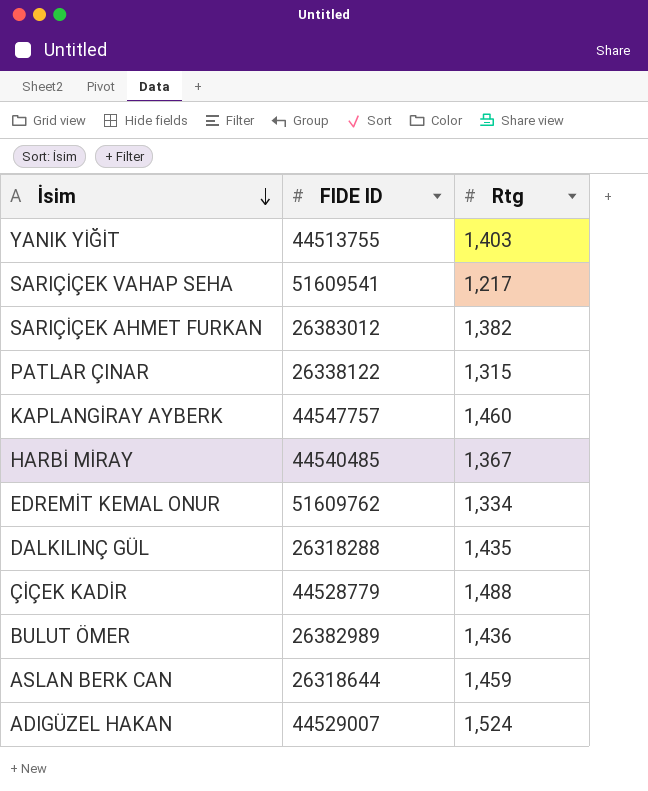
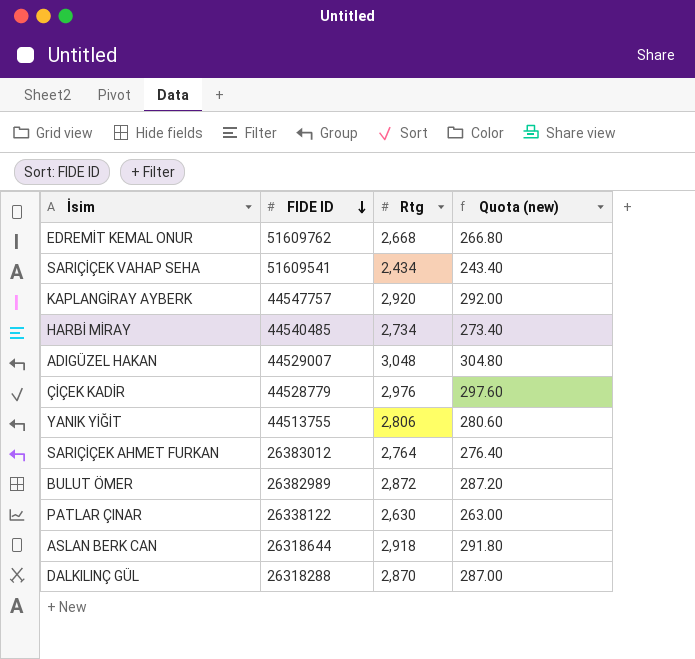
row order: İsim descending -> FIDE ID descending
column Quota (new) | formula: none -> [Rtg] * 0.1
EDREMİT KEMAL ONUR | Rtg: 1,334 -> 2,668
SARIÇİÇEK VAHAP SEHA | Rtg: 1,217 -> 2,434
KAPLANGİRAY AYBERK | Rtg: 1,460 -> 2,920
HARBİ MİRAY | Rtg: 1,367 -> 2,734
ADIGÜZEL HAKAN | Rtg: 1,524 -> 3,048
ÇİÇEK KADİR | Rtg: 1,488 -> 2,976
YANIK YİĞİT | Rtg: 1,403 -> 2,806
SARIÇİÇEK AHMET FURKAN | Rtg: 1,382 -> 2,764
BULUT ÖMER | Rtg: 1,436 -> 2,872
PATLAR ÇINAR | Rtg: 1,315 -> 2,630
ASLAN BERK CAN | Rtg: 1,459 -> 2,918
DALKILINÇ GÜL | Rtg: 1,435 -> 2,870

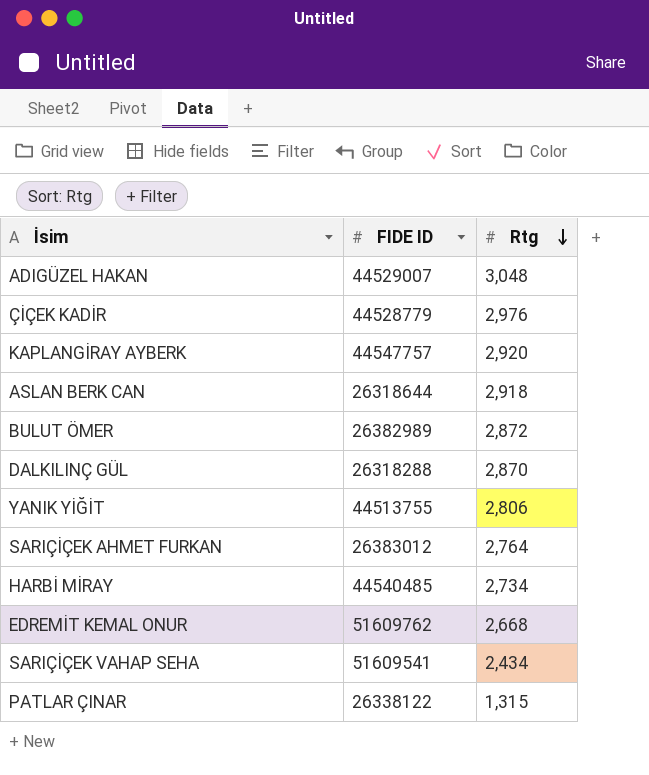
row order: FIDE ID descending -> Rtg descending
column Quota (new) | formula: [Rtg] * 0.1 -> none
PATLAR ÇINAR | Rtg: 2,630 -> 1,315

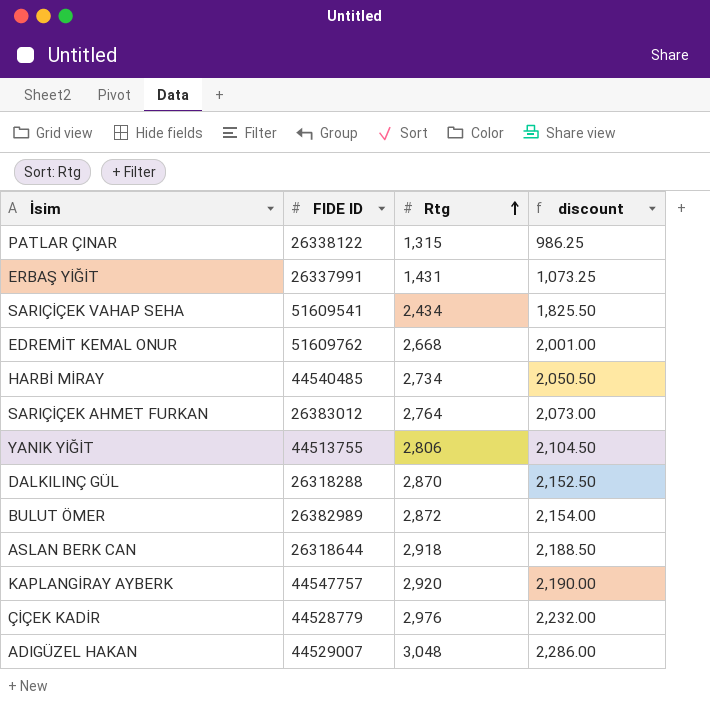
row order: Rtg descending -> Rtg ascending
column discount | formula: none -> [Rtg] * 0.75
row ERBAŞ YİĞİT: none -> 26337991 | 1,431 | 1,073.25

